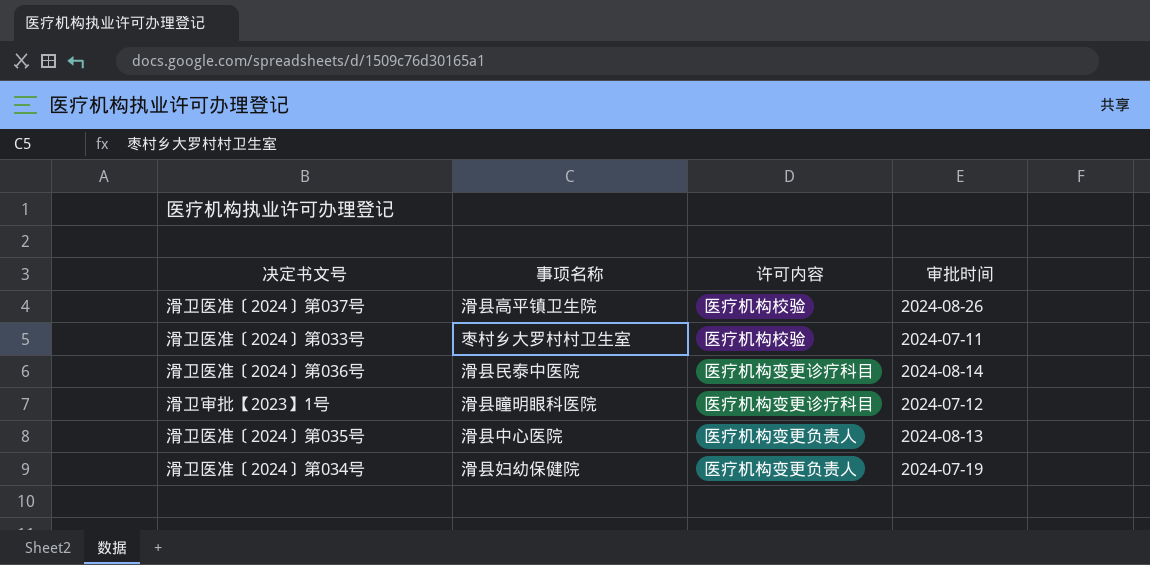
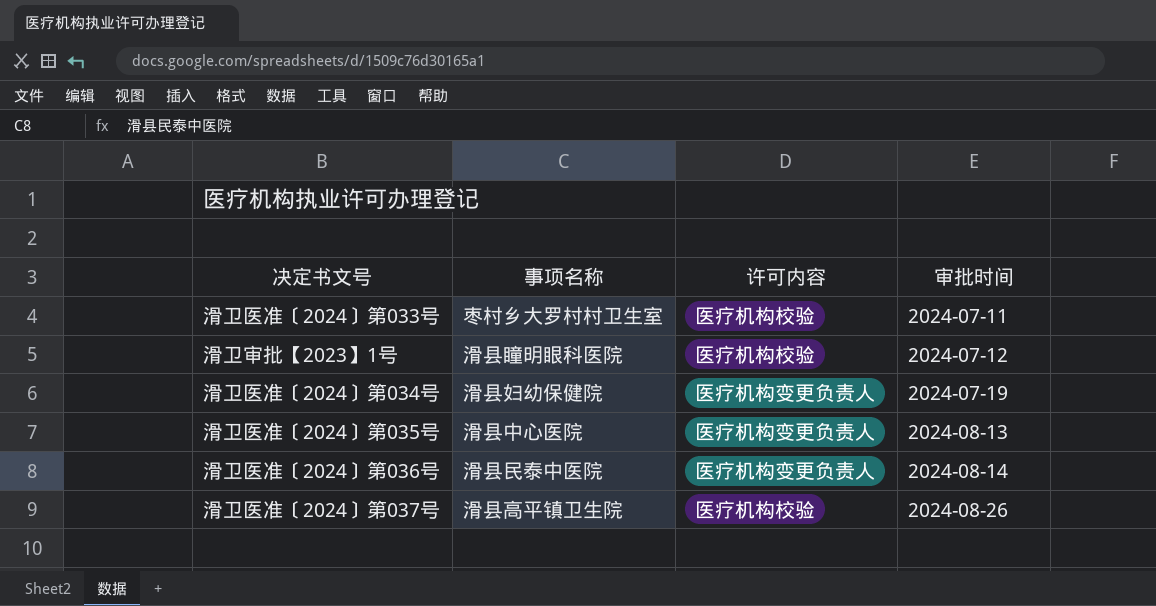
row order: none -> 审批时间 ascending
滑卫审批【2023】1号 | 许可内容: 医疗机构变更诊疗科目 -> 医疗机构校验
滑卫医准〔2024〕第036号 | 许可内容: 医疗机构变更诊疗科目 -> 医疗机构变更负责人

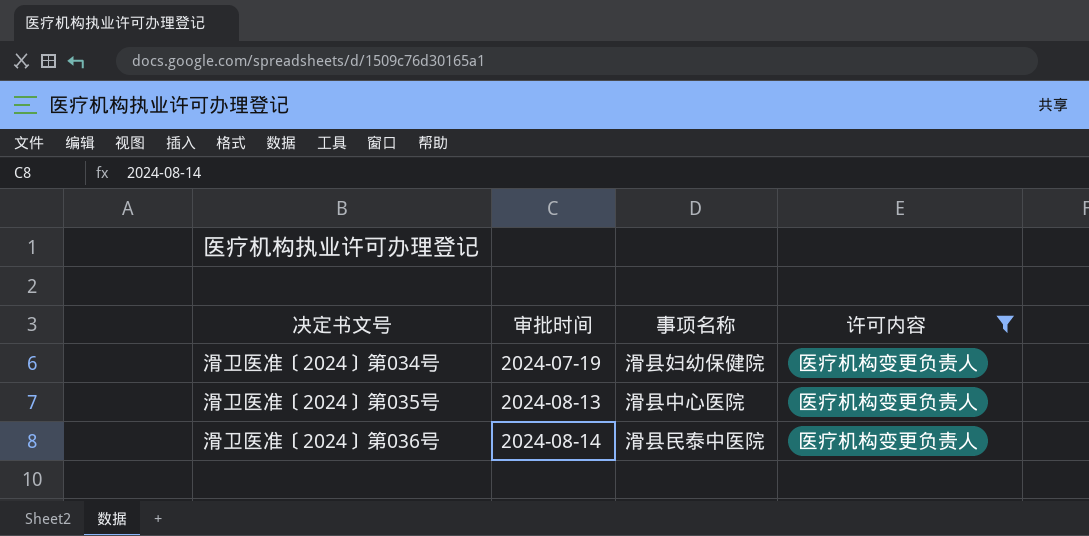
filter: none -> 许可内容 = 医疗机构变更负责人
column 审批时间 | position: 4 -> 2

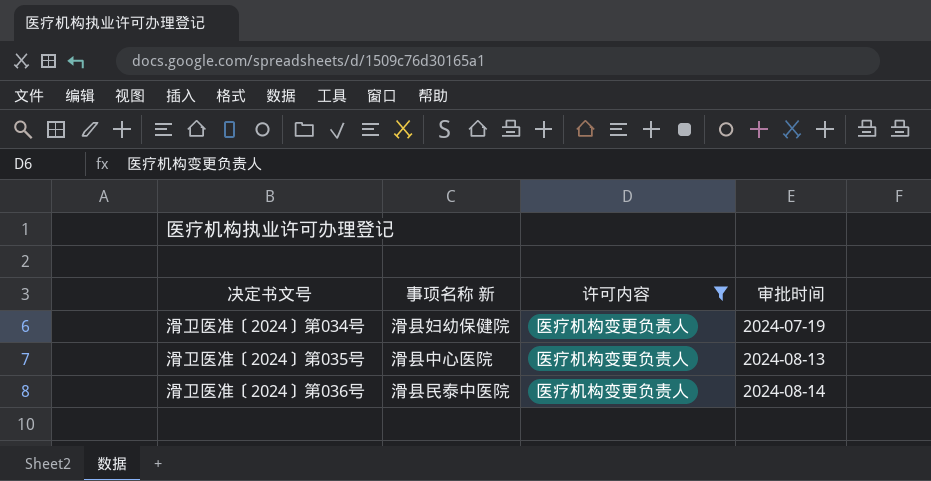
column name: 事项名称 -> 事项名称 新
column 审批时间 | position: 2 -> 4

